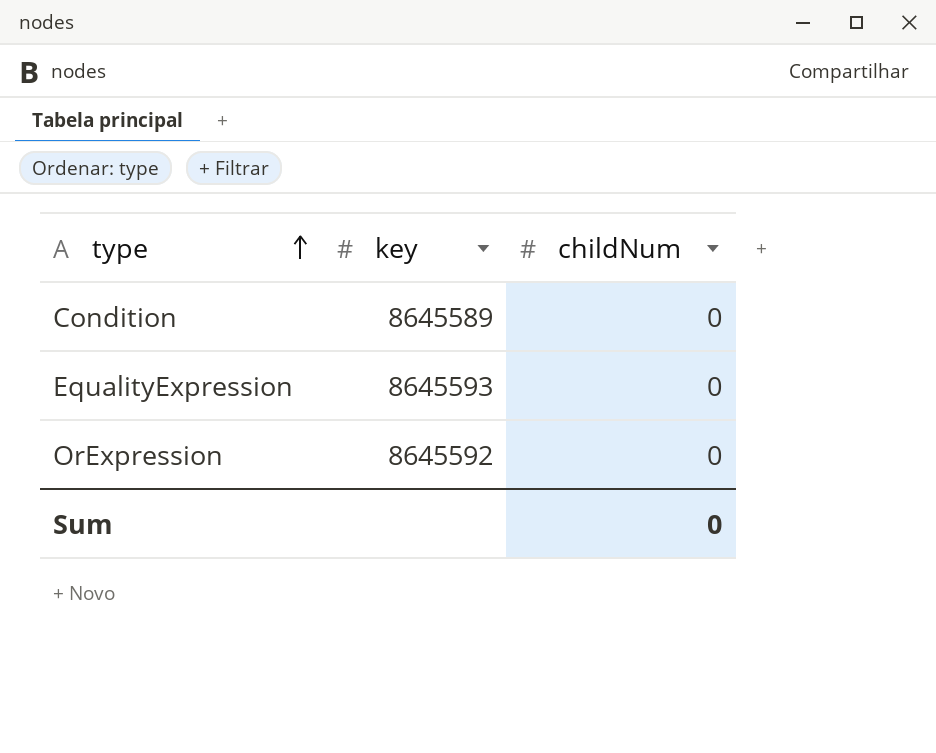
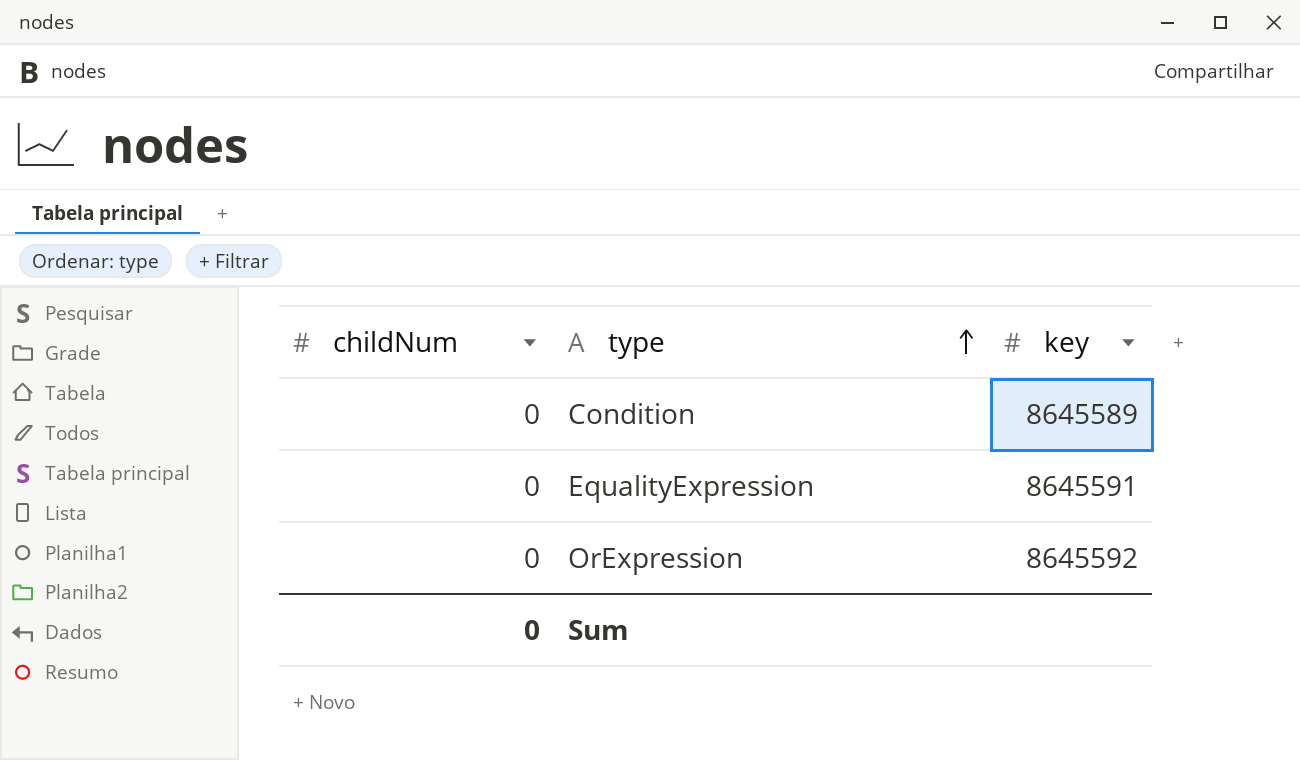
column childNum | position: 3 -> 1
EqualityExpression | key: 8645593 -> 8645591

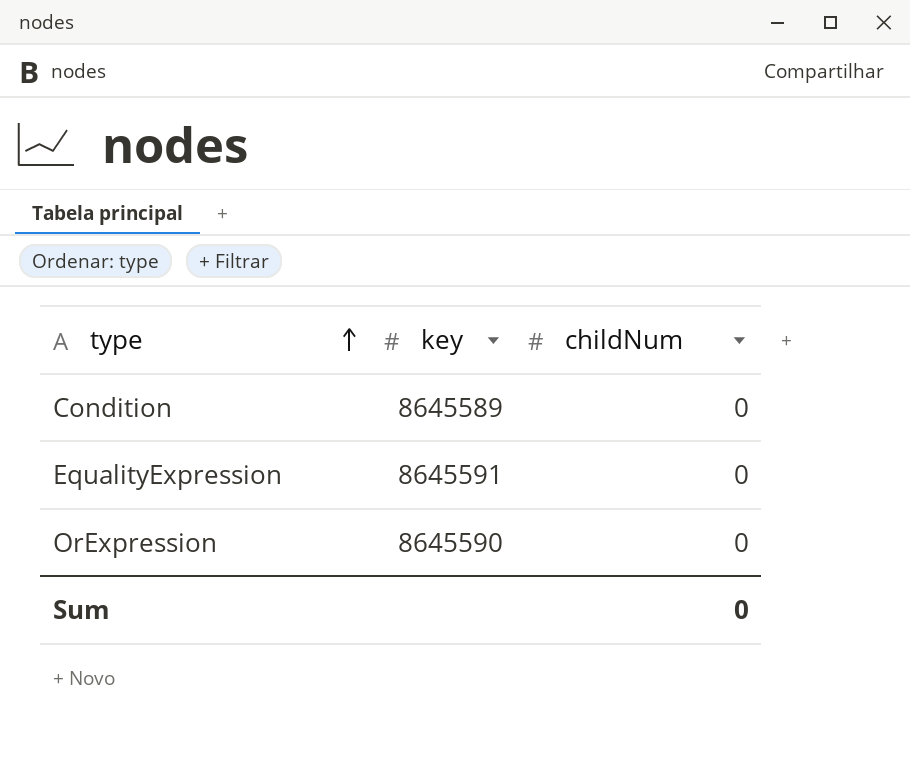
column childNum | position: 1 -> 3
OrExpression | key: 8645592 -> 8645590

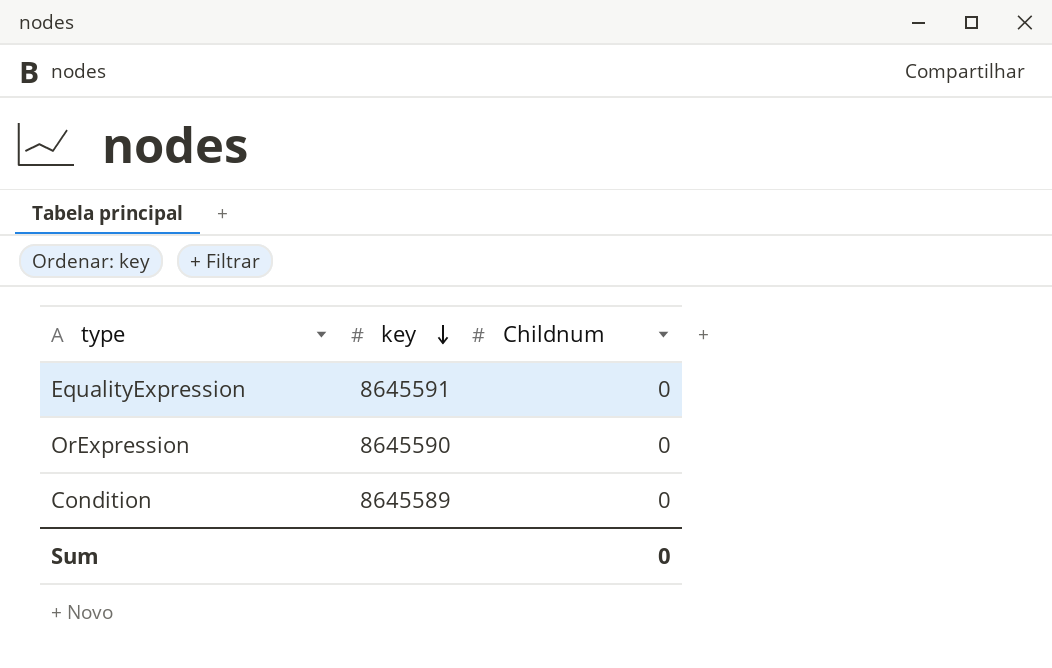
row order: type ascending -> key descending
column name: childNum -> Childnum

